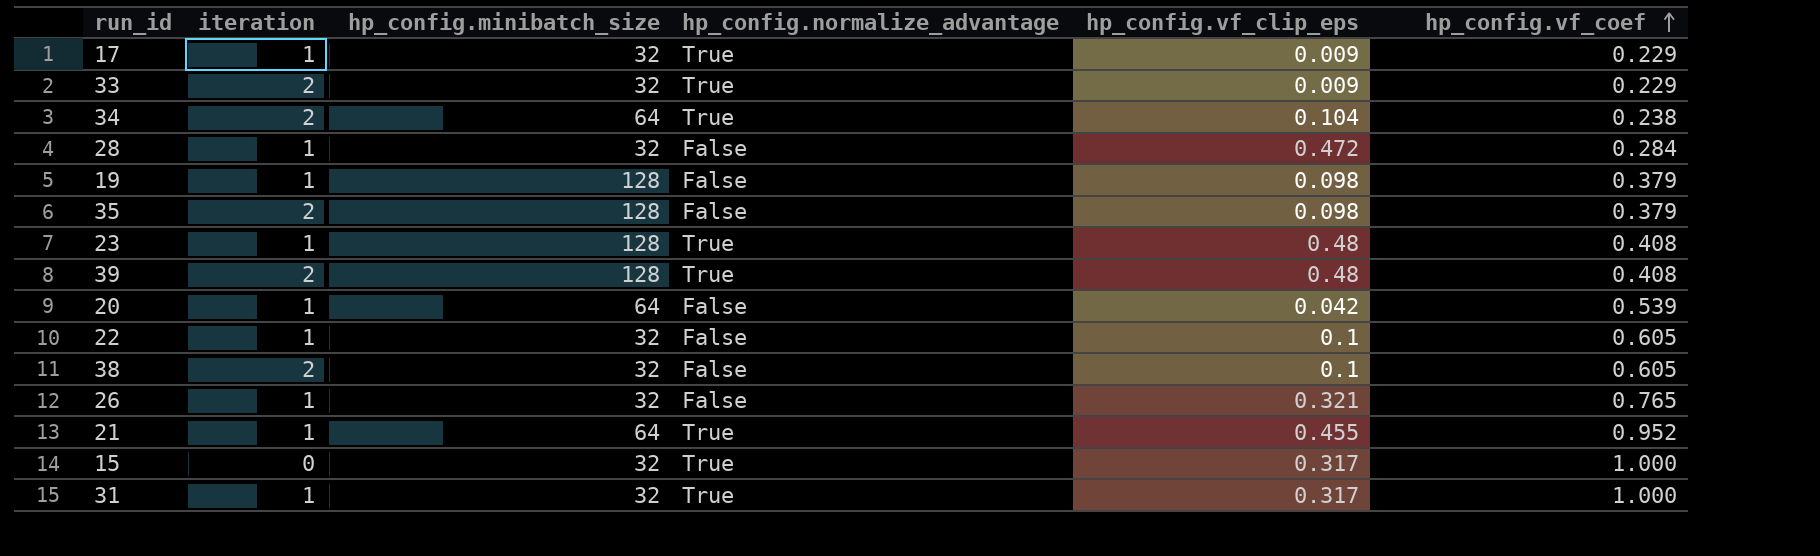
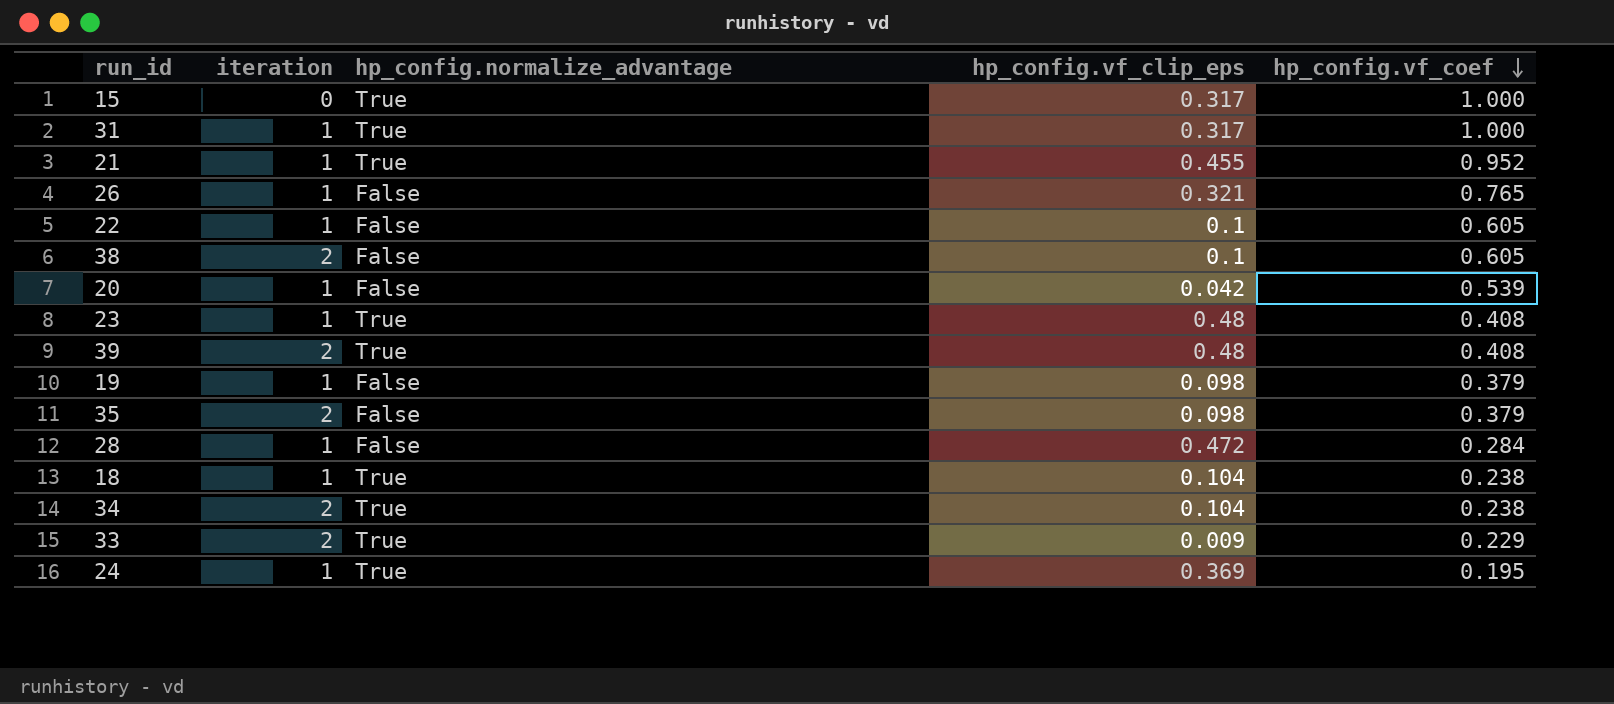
row order: hp_config.vf_coef ascending -> hp_config.vf_coef descending
column hp_config.minibatch_size | position: 3 -> none
row 17: 1 | 32 | True | 0.009 | 0.229 -> none
row 18: none -> 1 | True | 0.104 | 0.238
row 24: none -> 1 | True | 0.369 | 0.195

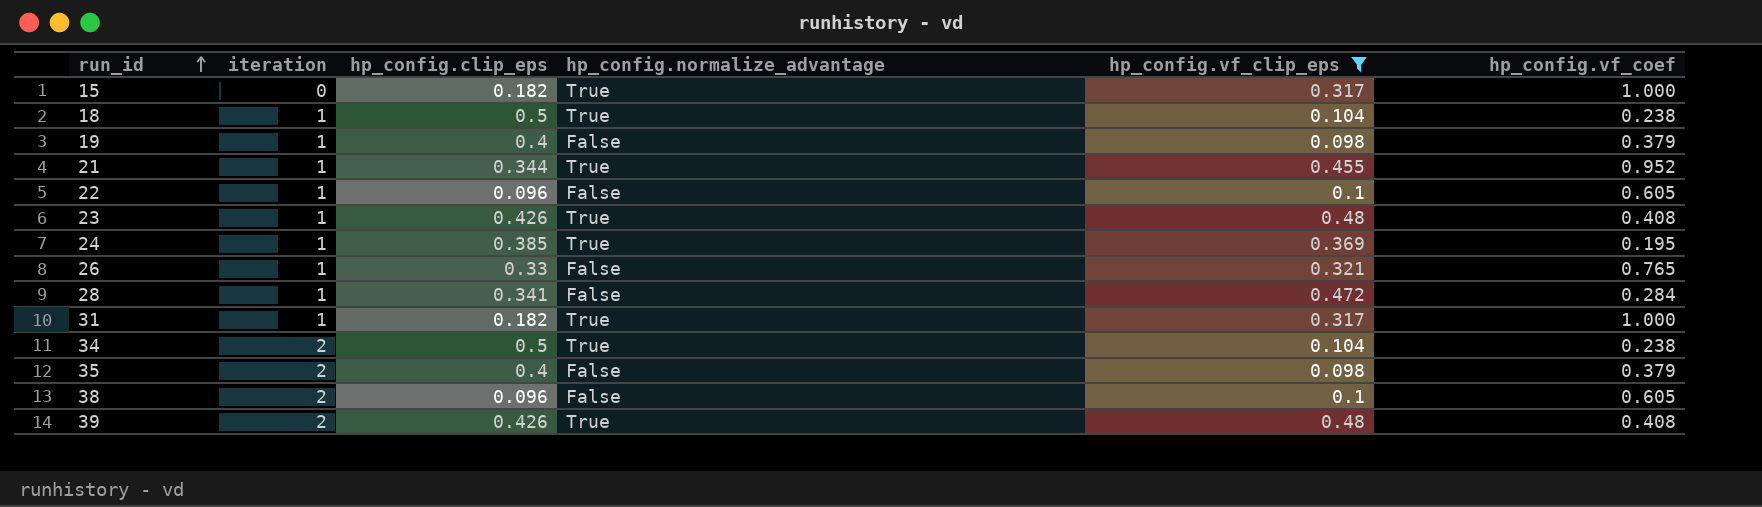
filter: none -> hp_config.vf_clip_eps >= 0.098
row order: hp_config.vf_coef descending -> run_id ascending
column hp_config.clip_eps | position: none -> 3

